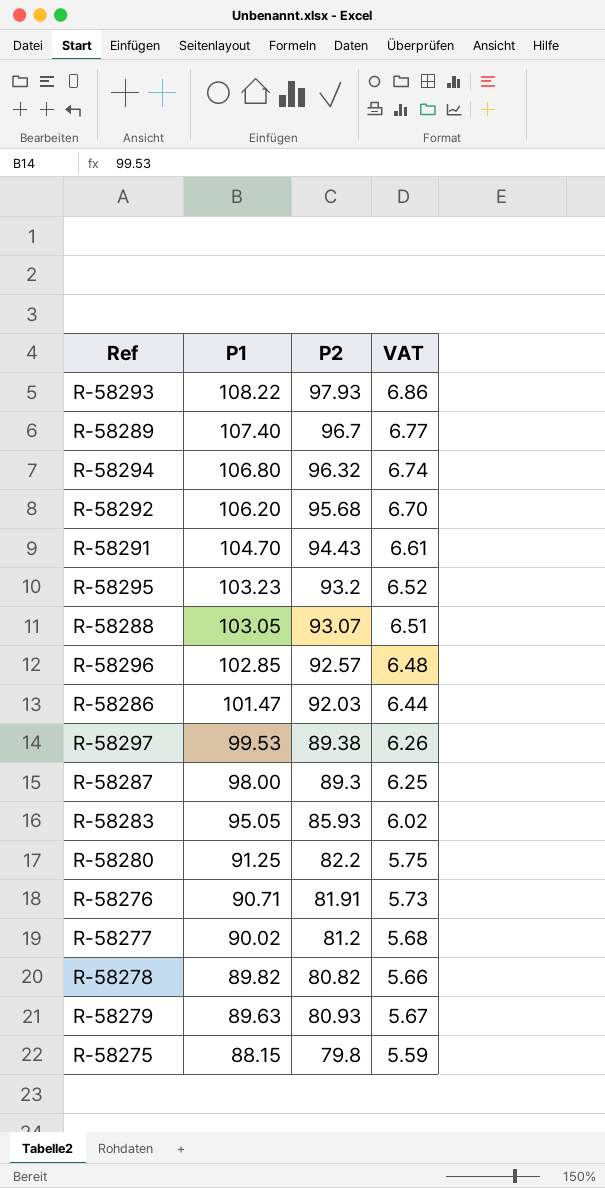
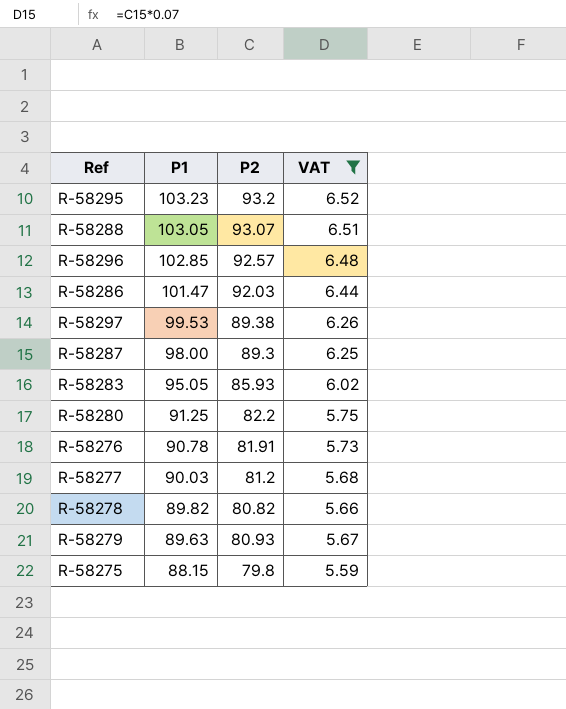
filter: none -> VAT <= 6.52
R-58276 | P1: 90.71 -> 90.78
R-58277 | P1: 90.02 -> 90.03

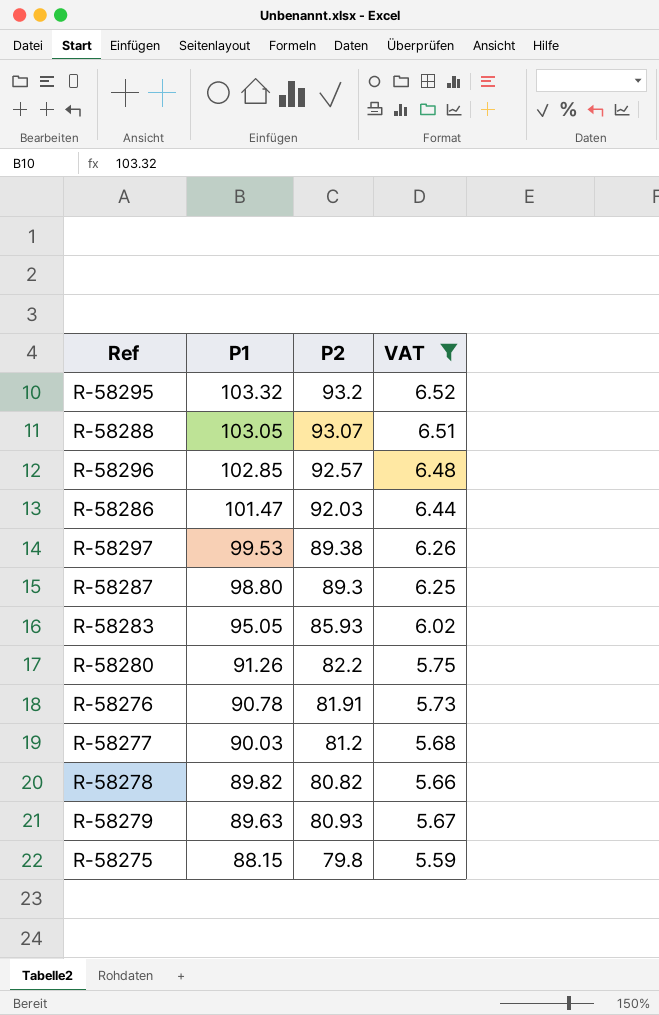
R-58295 | P1: 103.23 -> 103.32
R-58287 | P1: 98.00 -> 98.80
R-58280 | P1: 91.25 -> 91.26

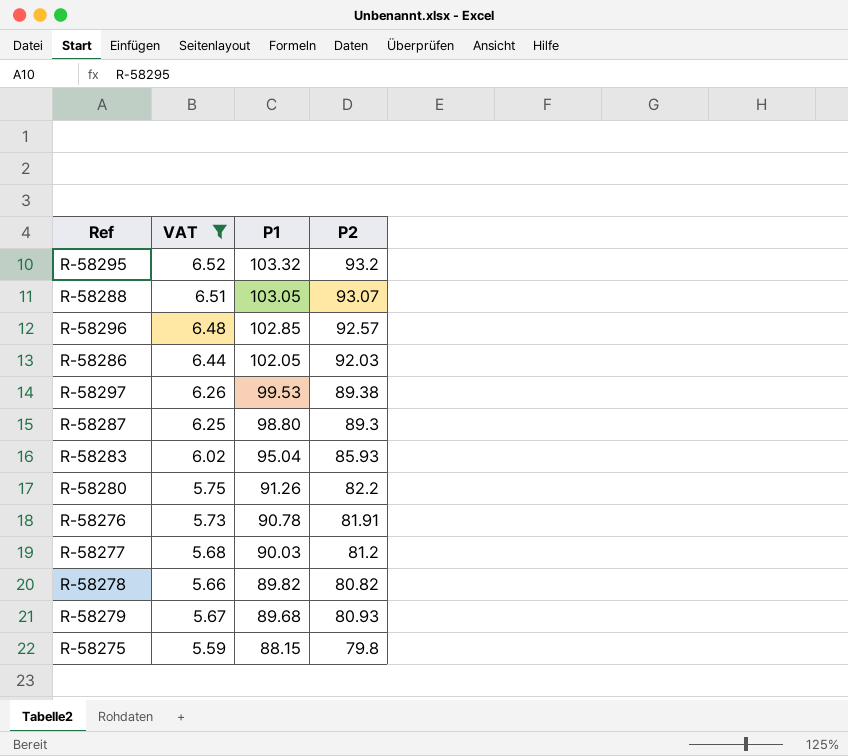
column VAT | position: 4 -> 2
R-58286 | P1: 101.47 -> 102.05
R-58283 | P1: 95.05 -> 95.04
R-58279 | P1: 89.63 -> 89.68

